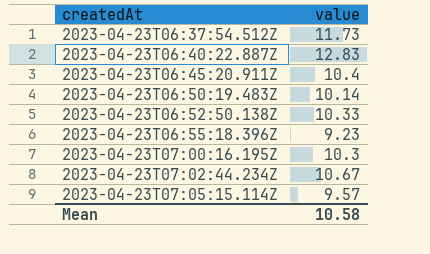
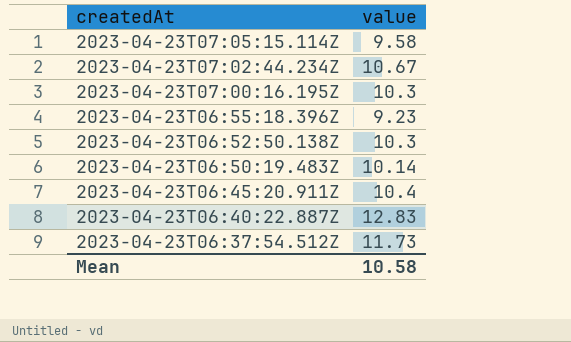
row order: createdAt ascending -> createdAt descending
2023-04-23T07:05:15.114Z | value: 9.57 -> 9.58
2023-04-23T06:52:50.138Z | value: 10.33 -> 10.3

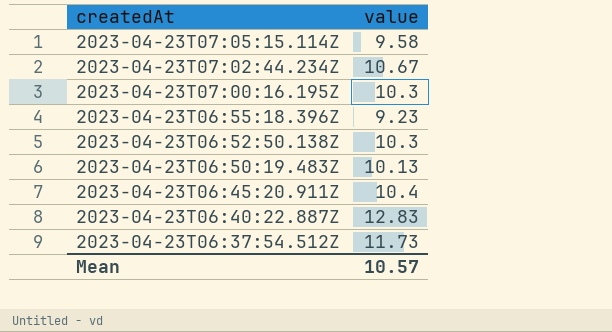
2023-04-23T06:50:19.483Z | value: 10.14 -> 10.13
Mean | value: 10.58 -> 10.57

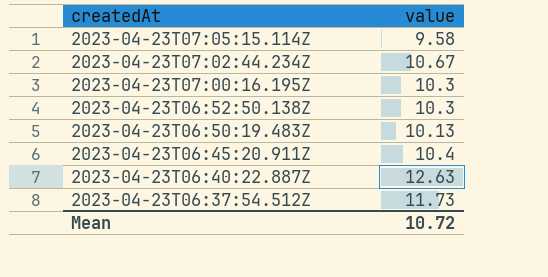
row 2023-04-23T06:55:18.396Z: 9.23 -> none
2023-04-23T06:40:22.887Z | value: 12.83 -> 12.63
Mean | value: 10.57 -> 10.72

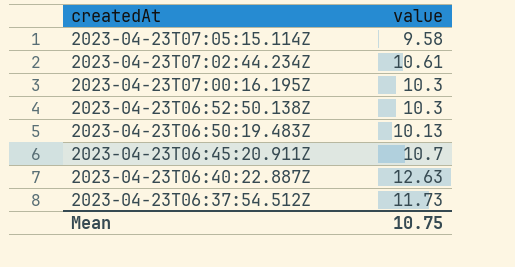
2023-04-23T07:02:44.234Z | value: 10.67 -> 10.61
2023-04-23T06:45:20.911Z | value: 10.4 -> 10.7
Mean | value: 10.72 -> 10.75

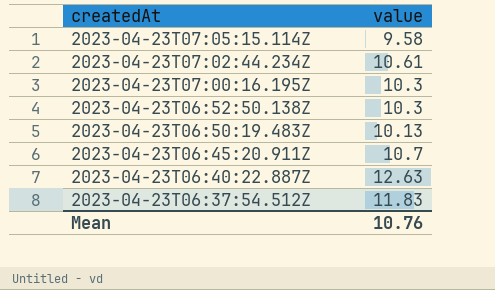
2023-04-23T06:37:54.512Z | value: 11.73 -> 11.83
Mean | value: 10.75 -> 10.76

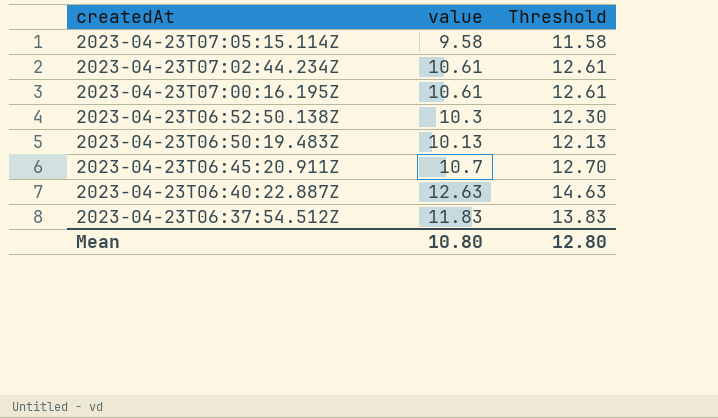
column Threshold | formula: none -> [value] + 2
2023-04-23T07:00:16.195Z | value: 10.3 -> 10.61
Mean | value: 10.76 -> 10.80

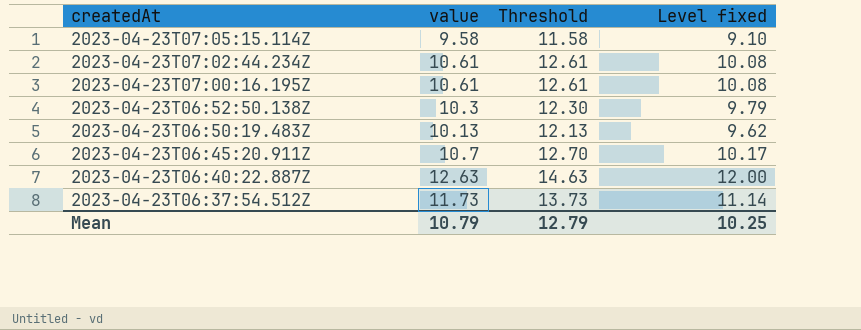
column Level fixed | formula: none -> [value] * 0.95
2023-04-23T06:37:54.512Z | value: 11.83 -> 11.73
2023-04-23T06:37:54.512Z | Threshold: 13.83 -> 13.73
Mean | value: 10.80 -> 10.79
Mean | Threshold: 12.80 -> 12.79

